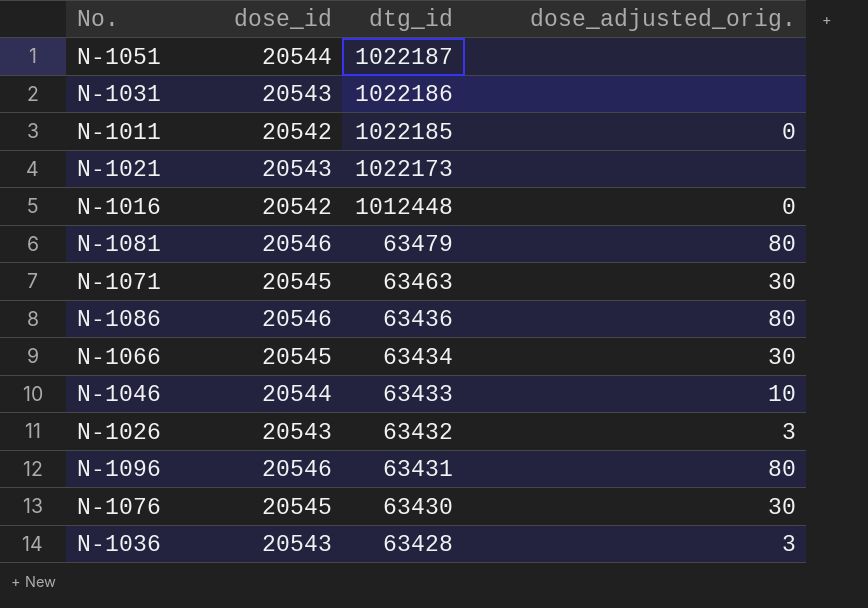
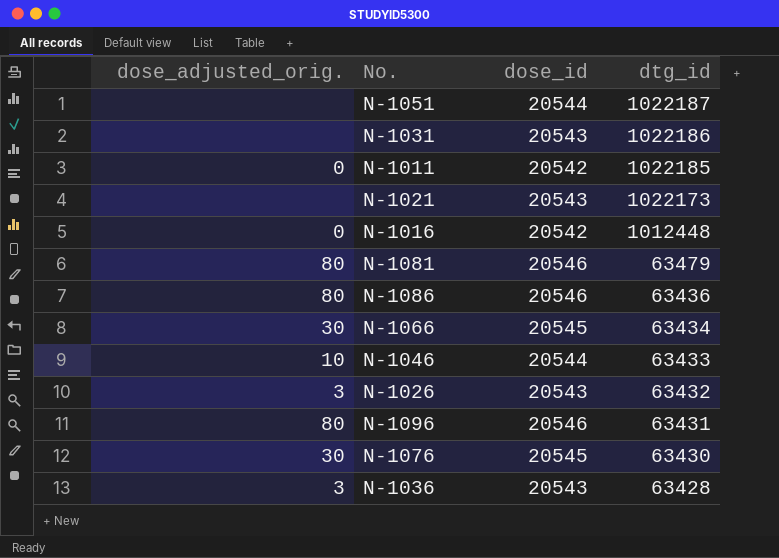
column dose_adjusted_orig. | position: 4 -> 1
row N-1071: 20545 | 63463 | 30 -> none

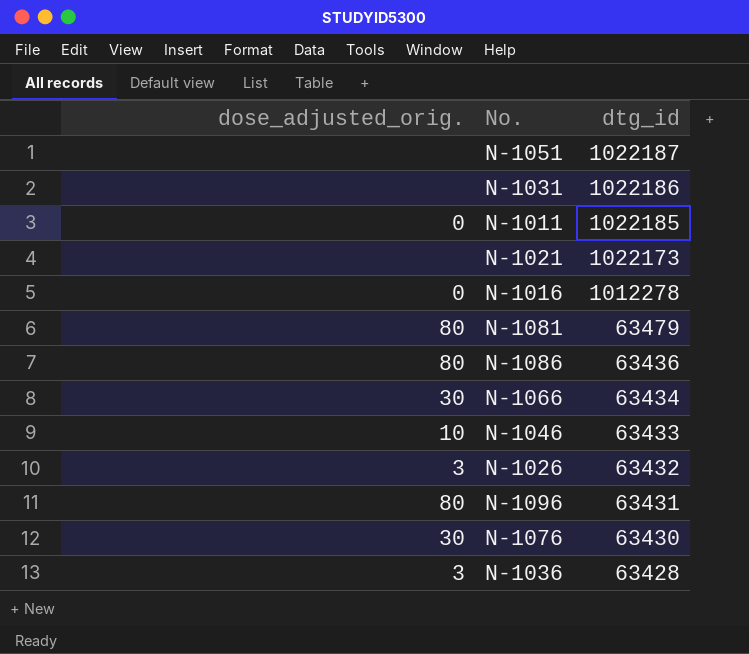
column dose_id | position: 3 -> none
N-1016 | dtg_id: 1012448 -> 1012278

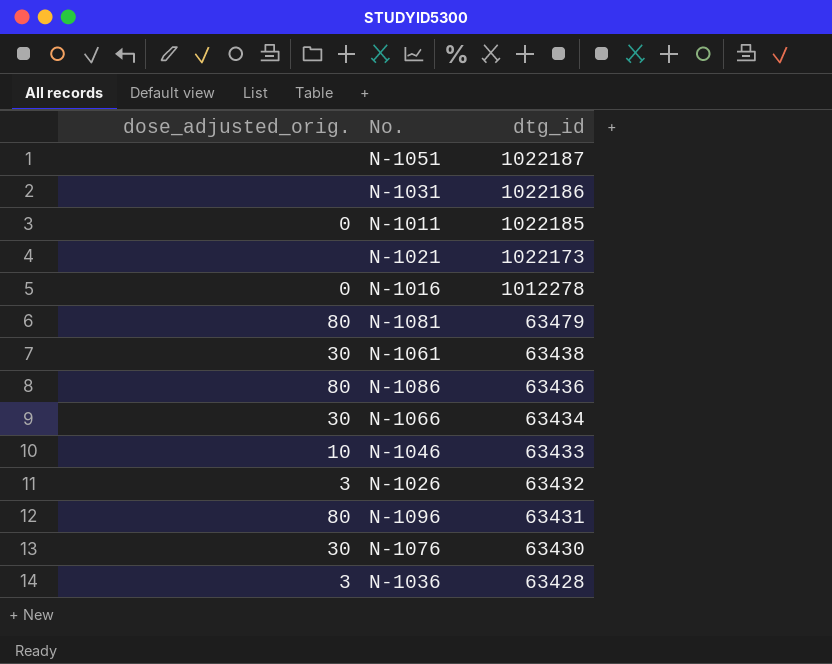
row N-1061: none -> 30 | 63438

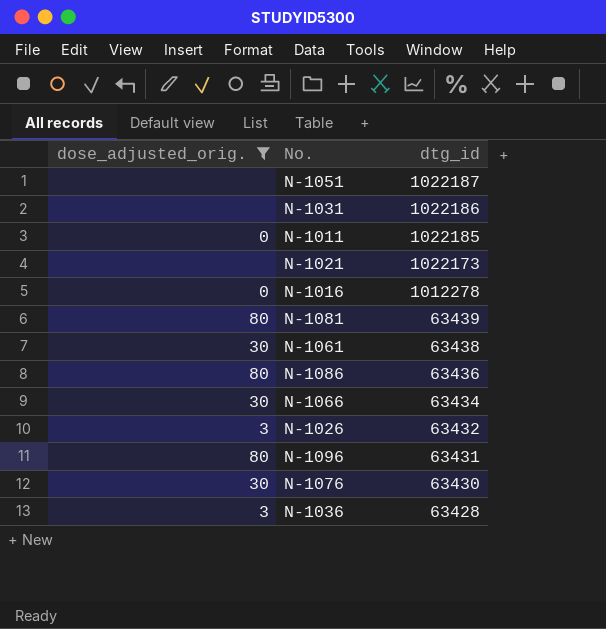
filter: none -> dose_adjusted_orig. != 10
N-1081 | dtg_id: 63479 -> 63439

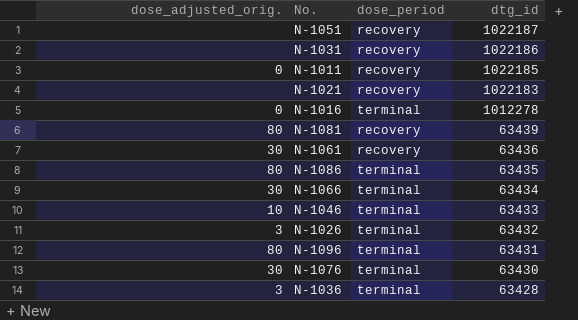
filter: dose_adjusted_orig. != 10 -> none
column dose_period | position: none -> 3
N-1021 | dtg_id: 1022173 -> 1022183
N-1061 | dtg_id: 63438 -> 63436
N-1086 | dtg_id: 63436 -> 63435

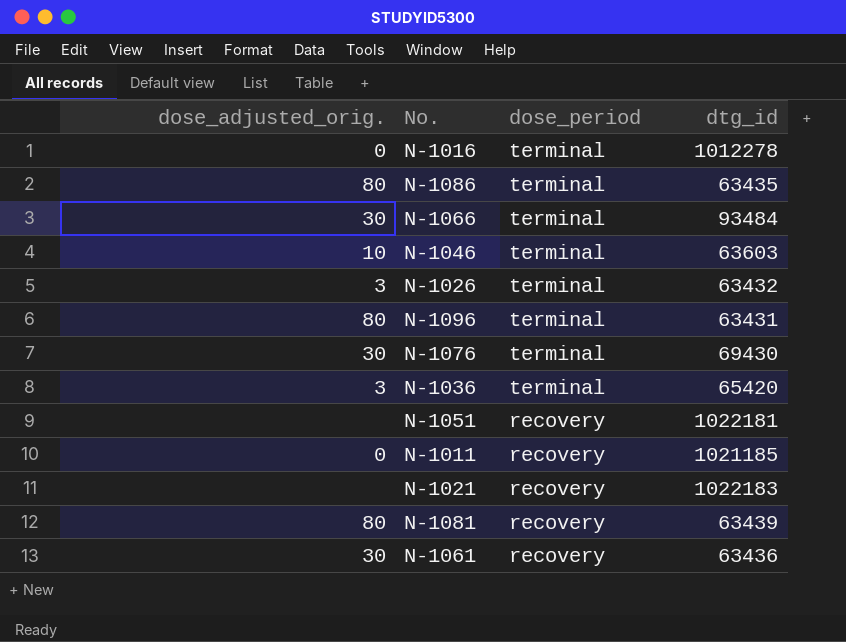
row order: dtg_id descending -> dose_period descending
row N-1031: none | recovery | 1022186 -> none
N-1066 | dtg_id: 63434 -> 93484
N-1046 | dtg_id: 63433 -> 63603
N-1076 | dtg_id: 63430 -> 69430
N-1036 | dtg_id: 63428 -> 65420
N-1051 | dtg_id: 1022187 -> 1022181
N-1011 | dtg_id: 1022185 -> 1021185

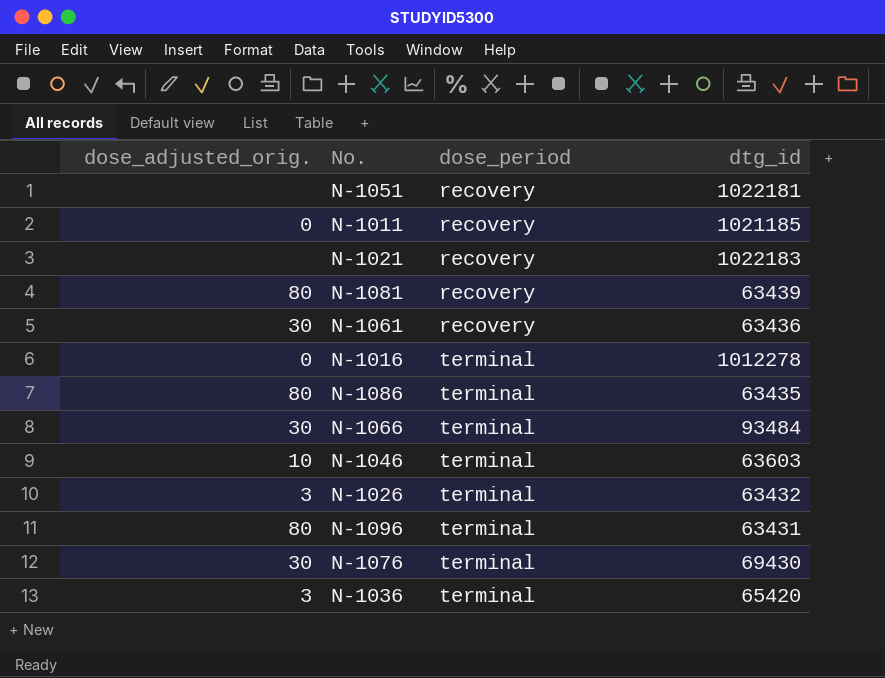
row order: dose_period descending -> dose_period ascending

